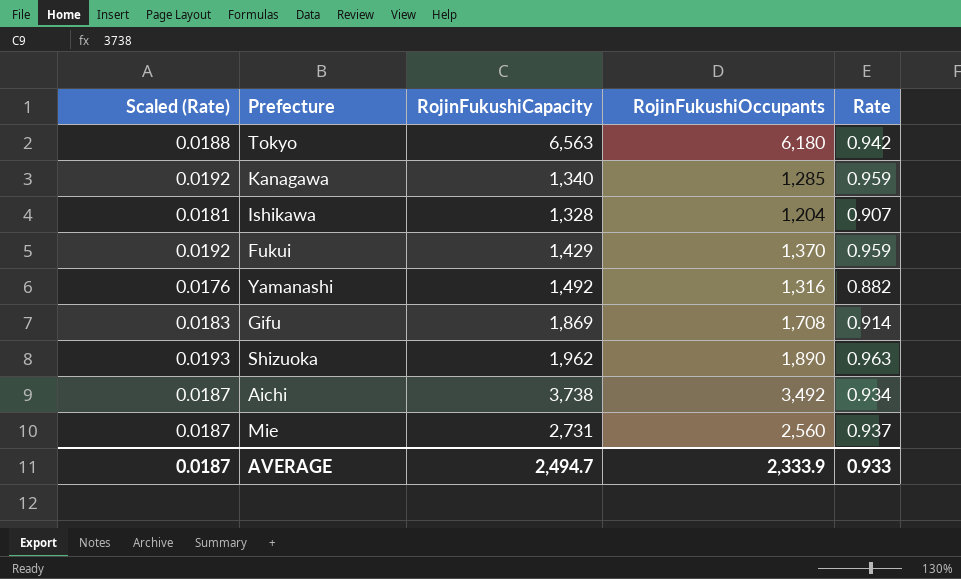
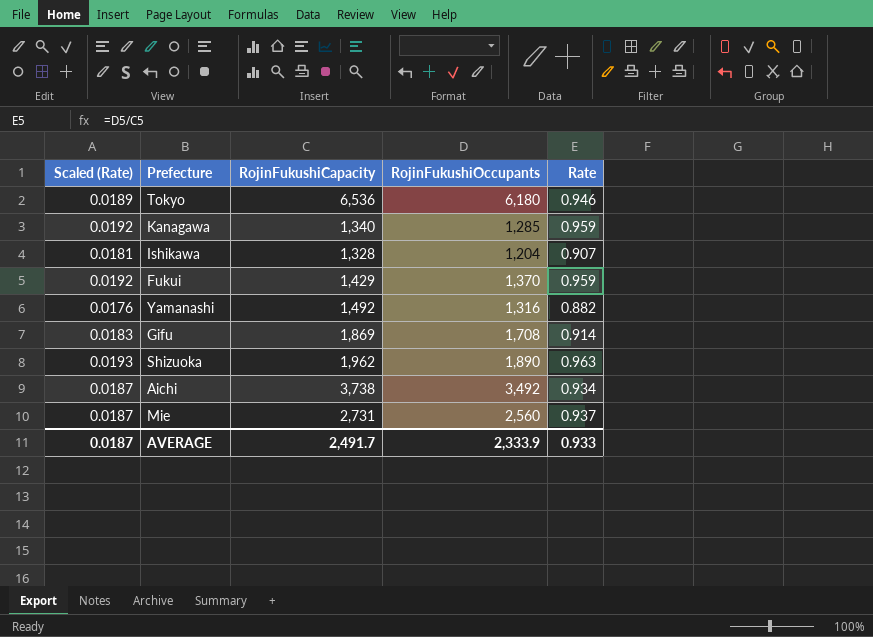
Tokyo | Scaled (Rate): 0.0188 -> 0.0189
Tokyo | RojinFukushiCapacity: 6,563 -> 6,536
Tokyo | Rate: 0.942 -> 0.946
AVERAGE | RojinFukushiCapacity: 2,494.7 -> 2,491.7

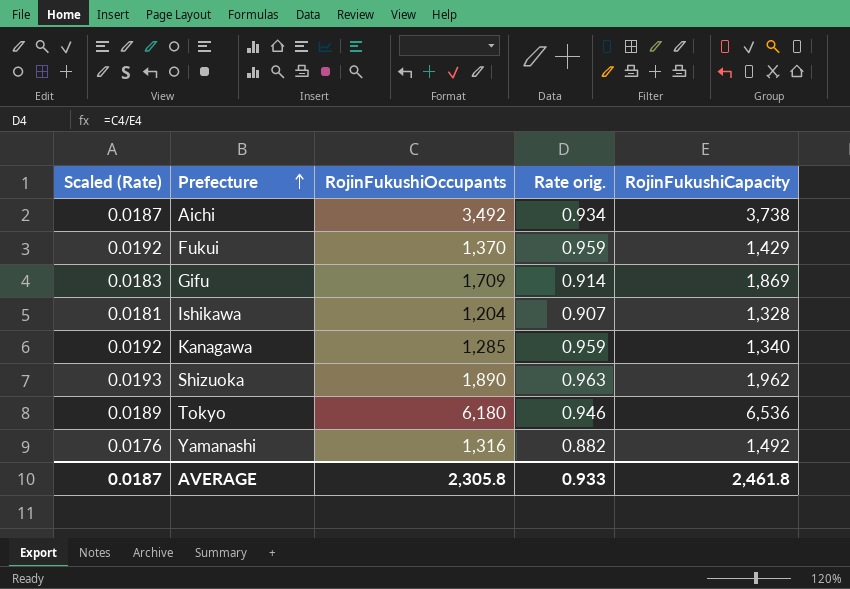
row order: none -> Prefecture ascending
column name: Rate -> Rate orig.
column RojinFukushiCapacity | position: 3 -> 5
row Mie: 0.0187 | 2,731 | 2,560 | 0.937 -> none
Gifu | RojinFukushiOccupants: 1,708 -> 1,709
AVERAGE | RojinFukushiOccupants: 2,333.9 -> 2,305.8
AVERAGE | RojinFukushiCapacity: 2,491.7 -> 2,461.8

